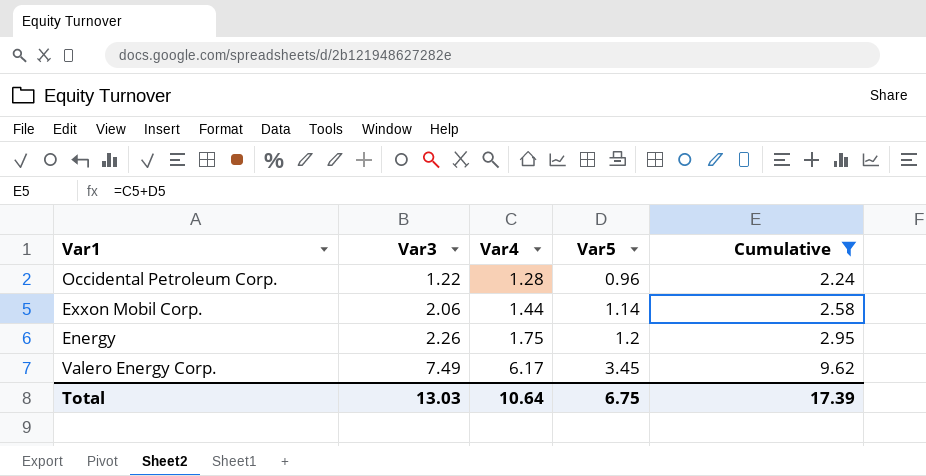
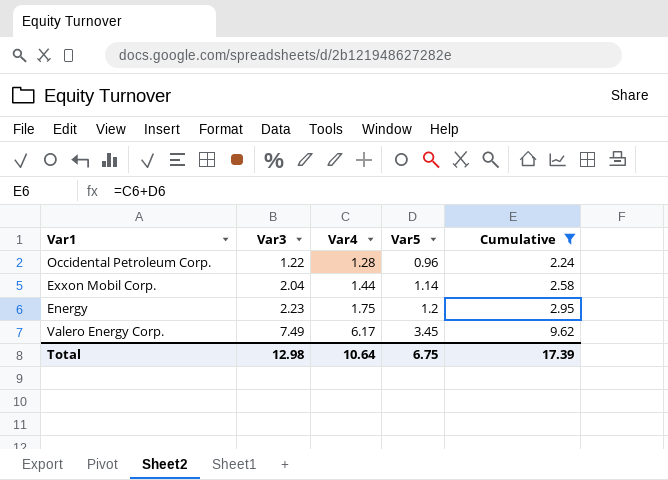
Exxon Mobil Corp. | Var3: 2.06 -> 2.04
Energy | Var3: 2.26 -> 2.23
Total | Var3: 13.03 -> 12.98

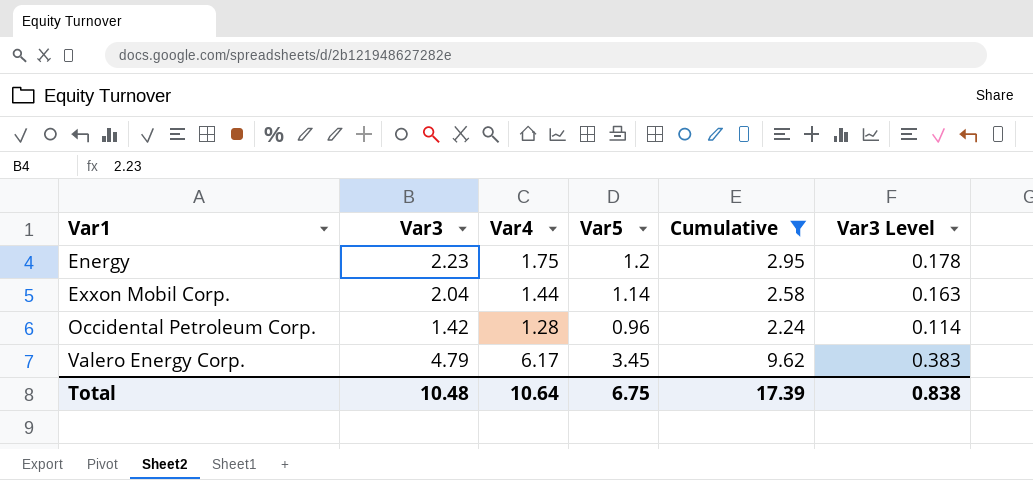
row order: Var3 ascending -> Var1 ascending
column Var3 Level | formula: none -> [Var3] * 0.08
Occidental Petroleum Corp. | Var3: 1.22 -> 1.42
Valero Energy Corp. | Var3: 7.49 -> 4.79
Total | Var3: 12.98 -> 10.48

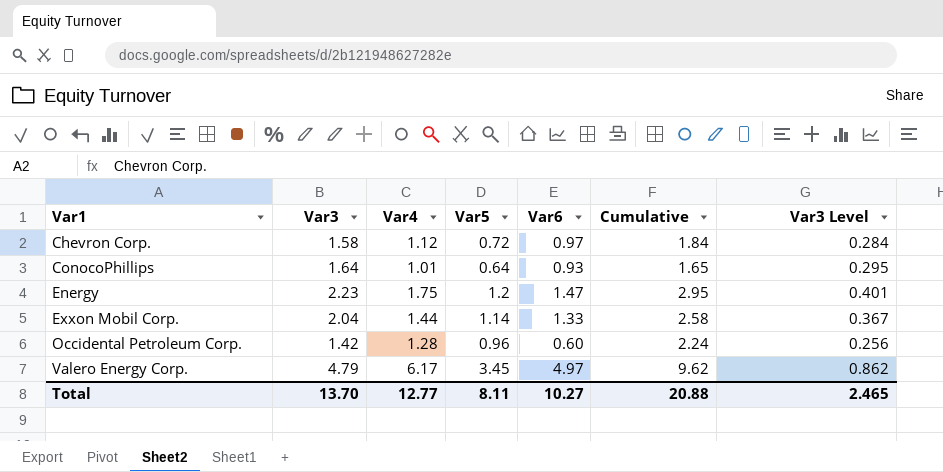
filter: Cumulative >= 2.24 -> none
column Var6 | position: none -> 5
column Var3 Level | formula: [Var3] * 0.08 -> [Var3] * 0.18
Total | Var3: 10.48 -> 13.70
Total | Var4: 10.64 -> 12.77
Total | Var5: 6.75 -> 8.11
Total | Cumulative: 17.39 -> 20.88
Total | Var3 Level: 0.838 -> 2.465

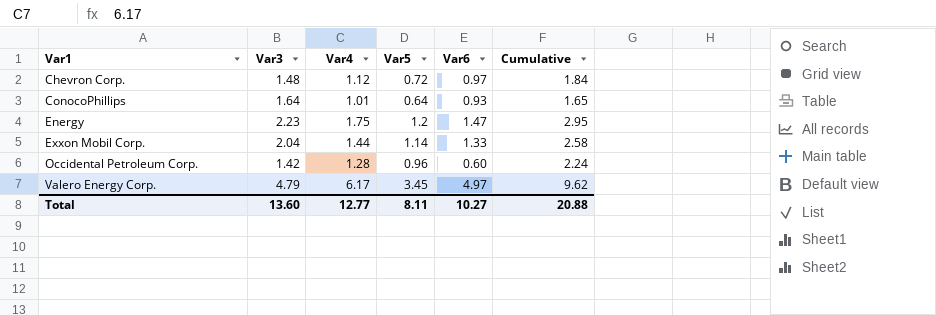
column Var3 Level | formula: [Var3] * 0.18 -> none
Chevron Corp. | Var3: 1.58 -> 1.48
Total | Var3: 13.70 -> 13.60

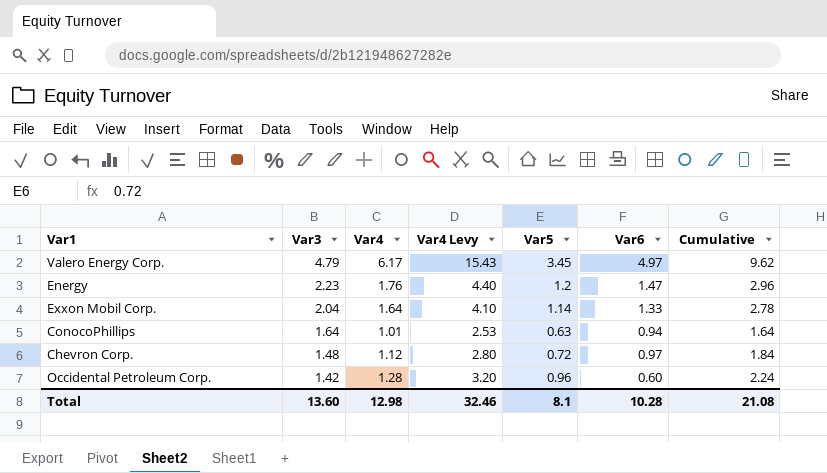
row order: Var1 ascending -> Var3 descending
column Var4 Levy | formula: none -> [Var4] * 2.5
Energy | Var4: 1.75 -> 1.76
Energy | Cumulative: 2.95 -> 2.96
Exxon Mobil Corp. | Var4: 1.44 -> 1.64
Exxon Mobil Corp. | Cumulative: 2.58 -> 2.78
ConocoPhillips | Var5: 0.64 -> 0.63
ConocoPhillips | Var6: 0.93 -> 0.94
ConocoPhillips | Cumulative: 1.65 -> 1.64
Total | Var4: 12.77 -> 12.98
Total | Var5: 8.11 -> 8.1
Total | Var6: 10.27 -> 10.28
Total | Cumulative: 20.88 -> 21.08

